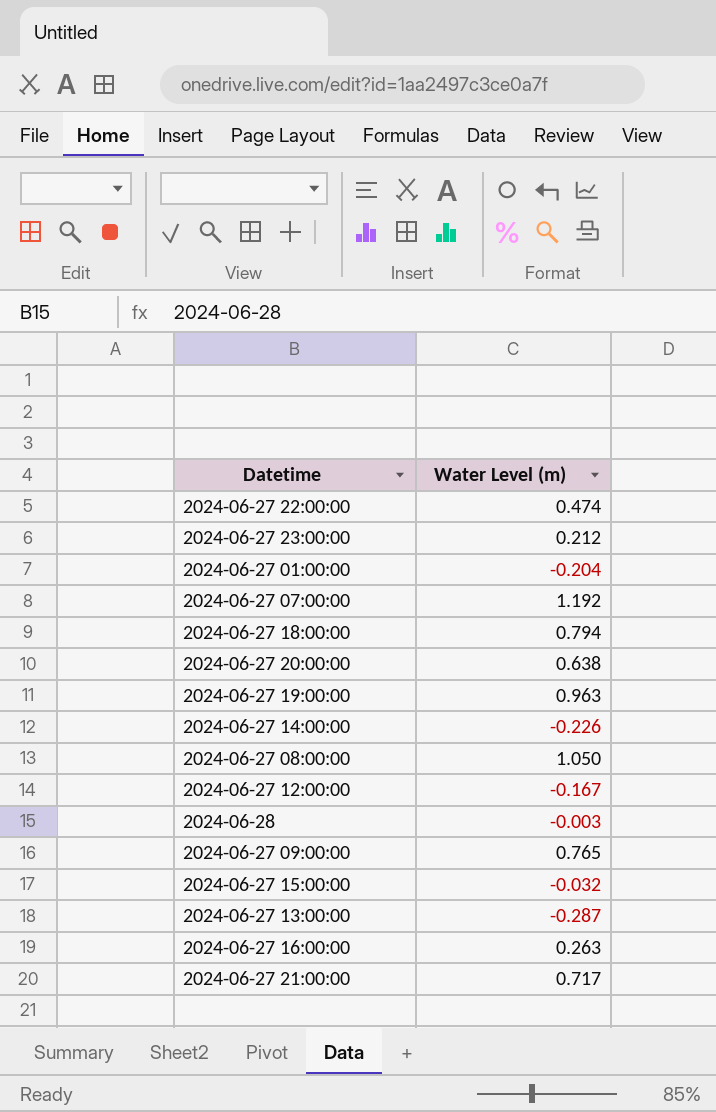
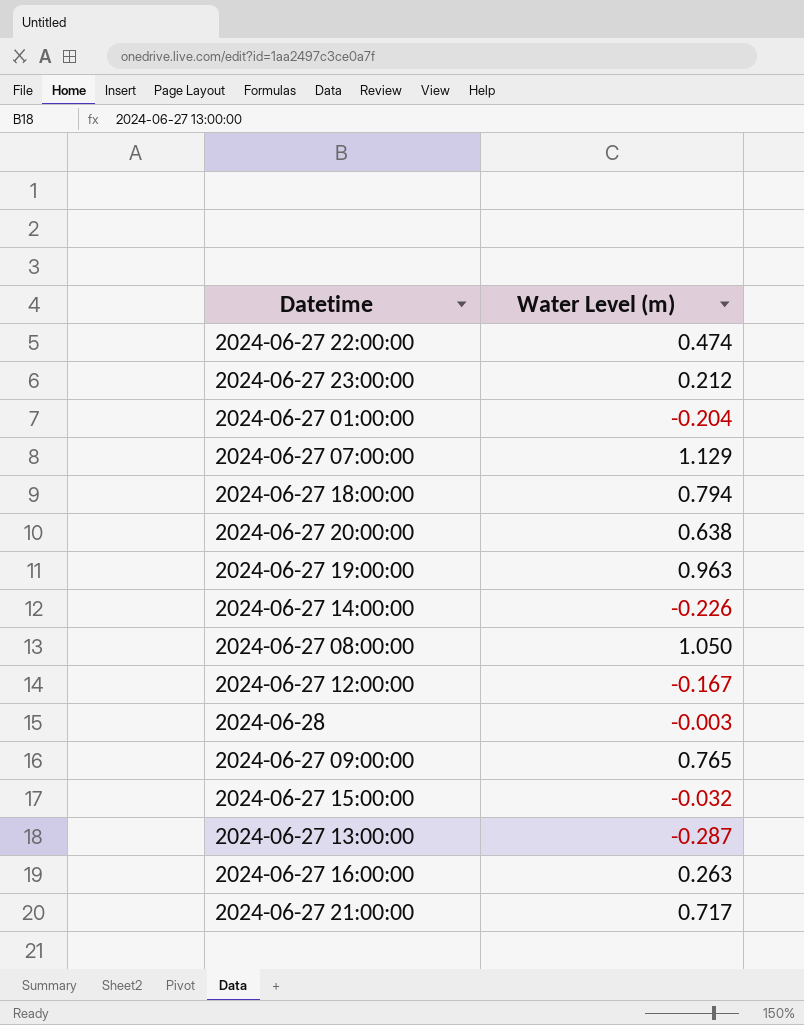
2024-06-27 07:00:00 | Water Level (m): 1.192 -> 1.129

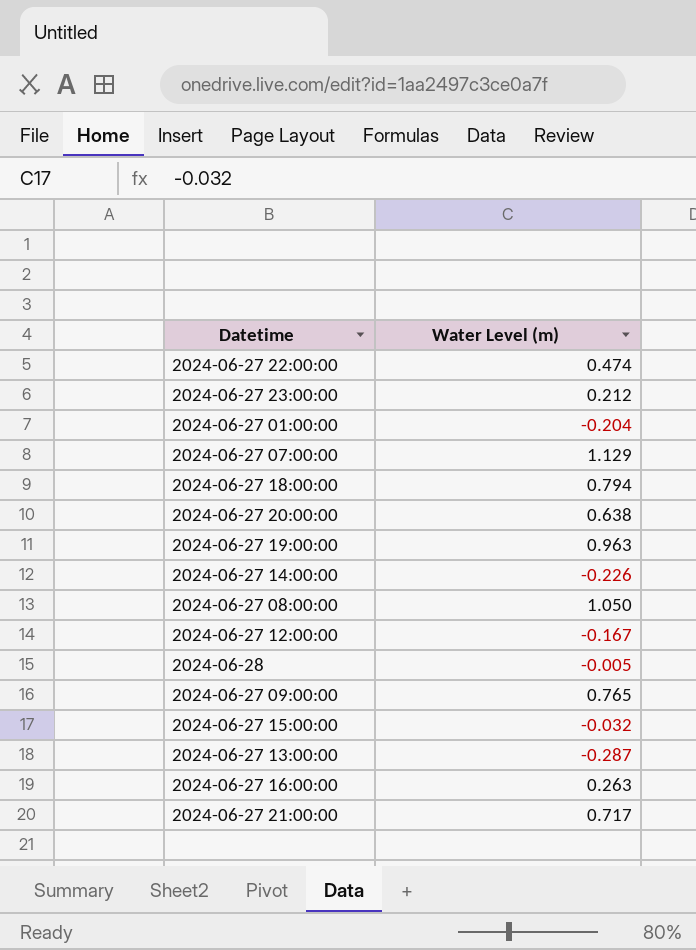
2024-06-28 | Water Level (m): -0.003 -> -0.005

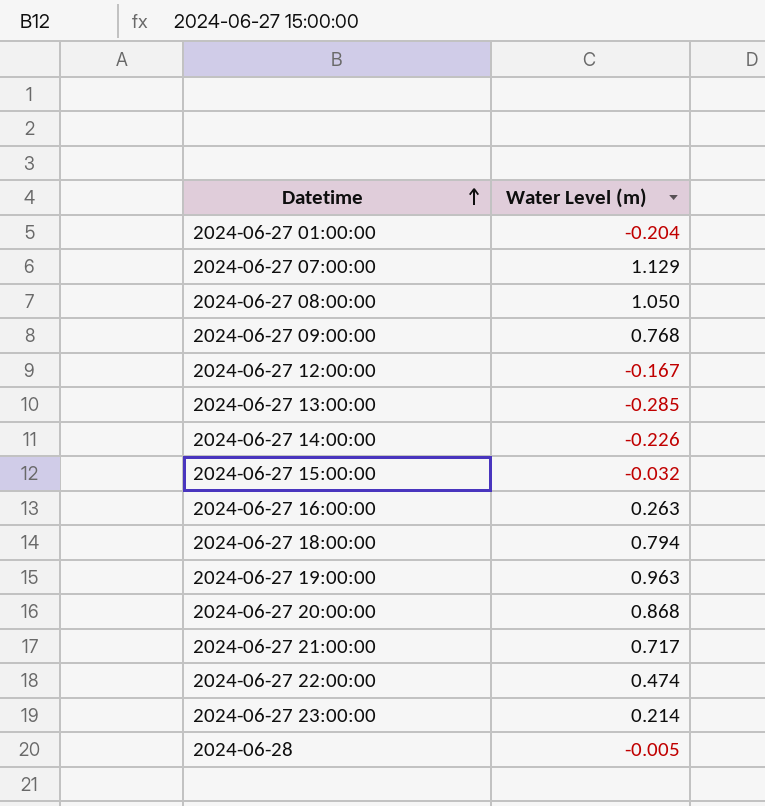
row order: none -> Datetime ascending
2024-06-27 09:00:00 | Water Level (m): 0.765 -> 0.768
2024-06-27 13:00:00 | Water Level (m): -0.287 -> -0.285
2024-06-27 20:00:00 | Water Level (m): 0.638 -> 0.868
2024-06-27 23:00:00 | Water Level (m): 0.212 -> 0.214

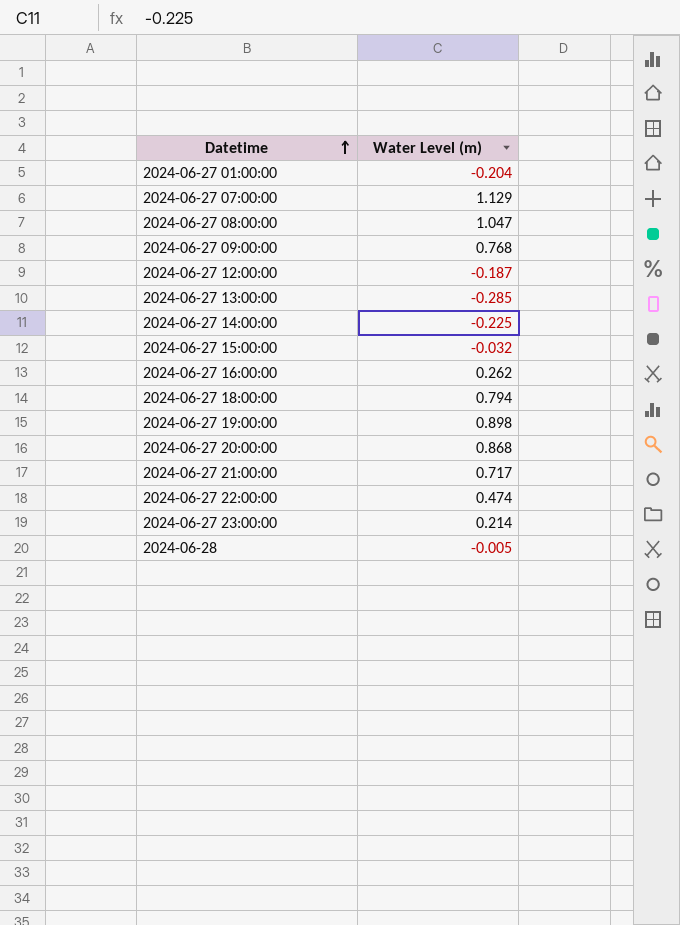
2024-06-27 08:00:00 | Water Level (m): 1.050 -> 1.047
2024-06-27 12:00:00 | Water Level (m): -0.167 -> -0.187
2024-06-27 14:00:00 | Water Level (m): -0.226 -> -0.225
2024-06-27 16:00:00 | Water Level (m): 0.263 -> 0.262
2024-06-27 19:00:00 | Water Level (m): 0.963 -> 0.898

